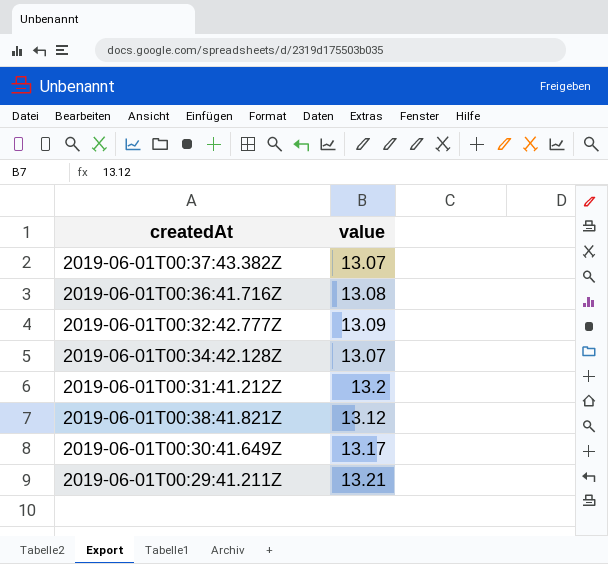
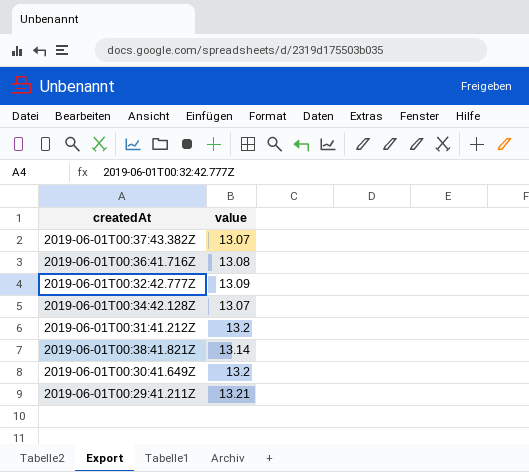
2019-06-01T00:38:41.821Z | value: 13.12 -> 13.14
2019-06-01T00:30:41.649Z | value: 13.17 -> 13.2

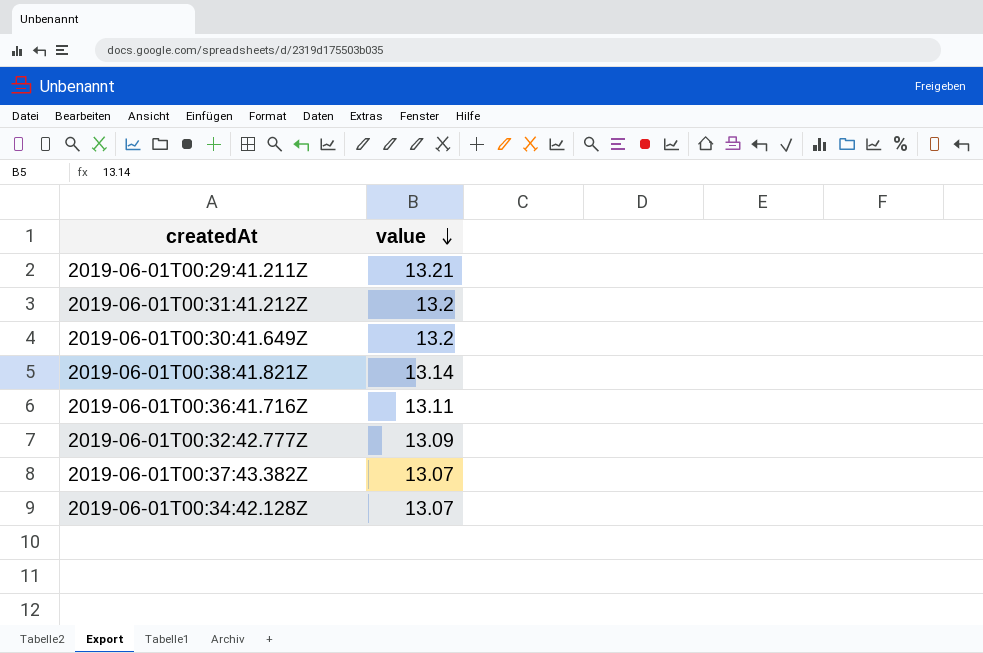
row order: none -> value descending
2019-06-01T00:36:41.716Z | value: 13.08 -> 13.11

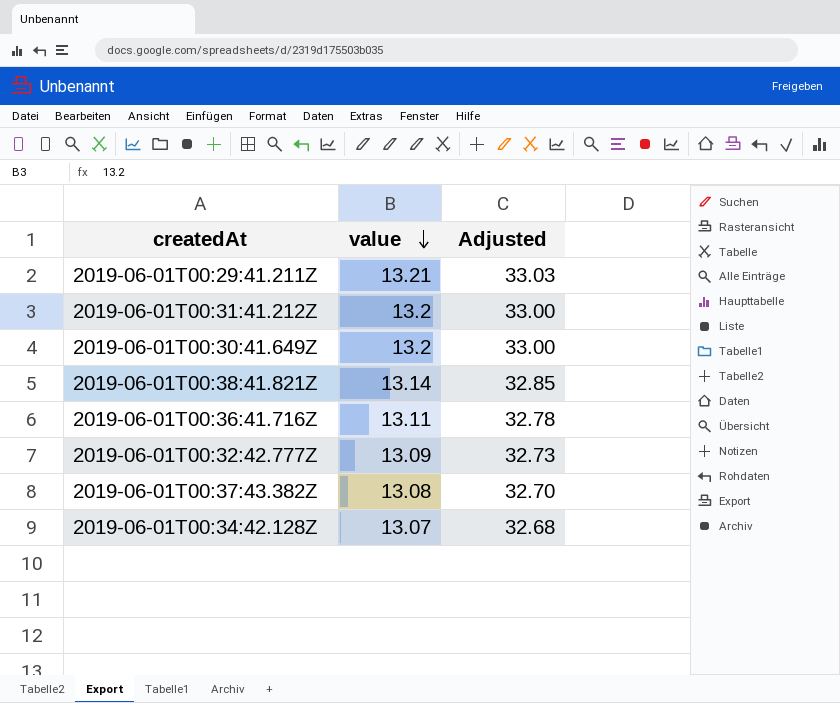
column Adjusted | formula: none -> [value] * 2.5
2019-06-01T00:37:43.382Z | value: 13.07 -> 13.08

